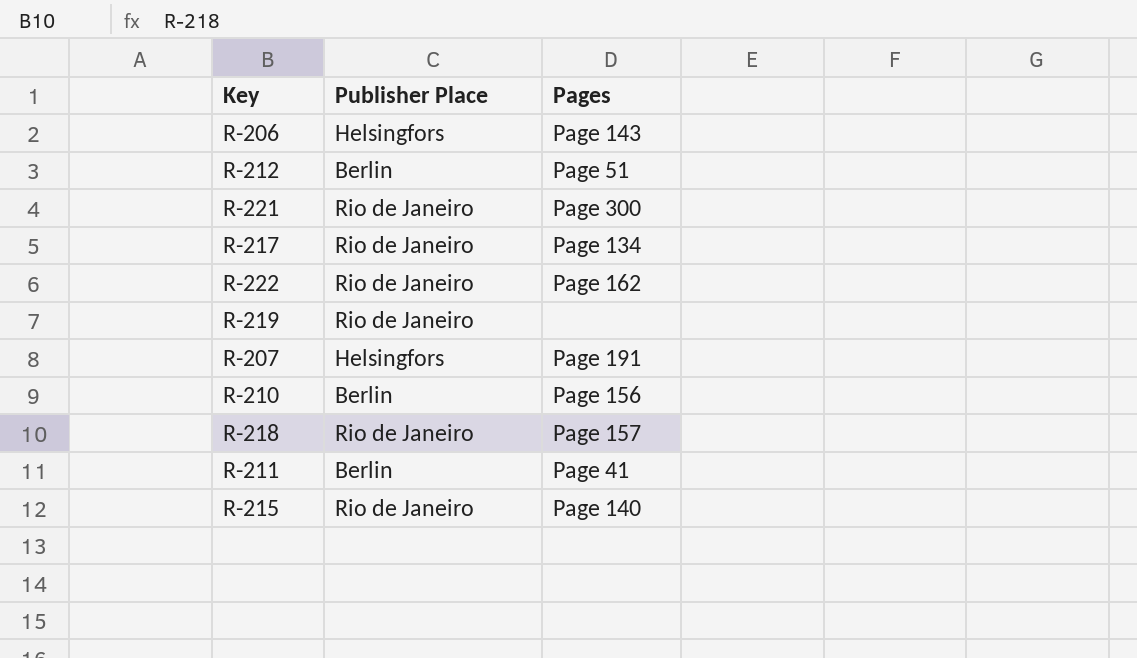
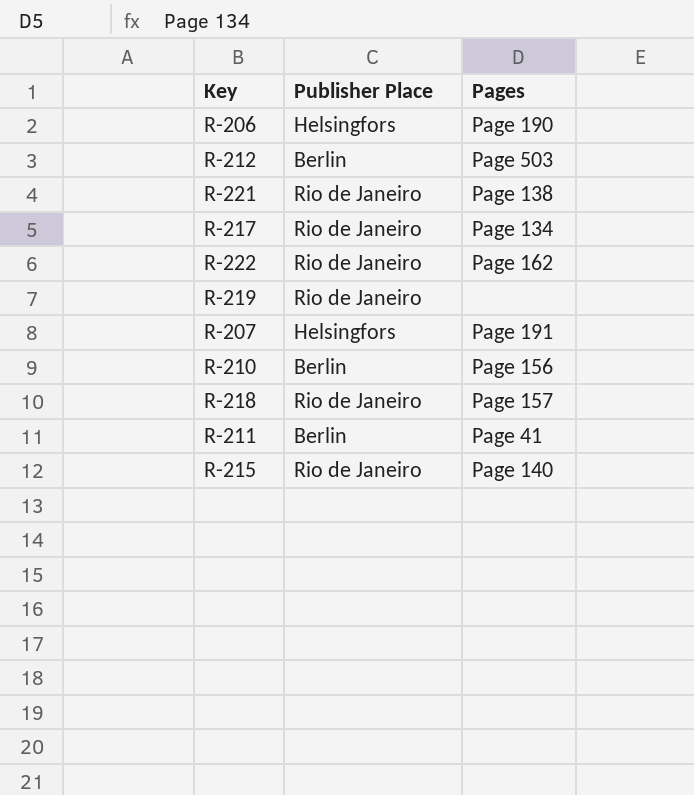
R-206 | Pages: Page 143 -> Page 190
R-212 | Pages: Page 51 -> Page 503
R-221 | Pages: Page 300 -> Page 138

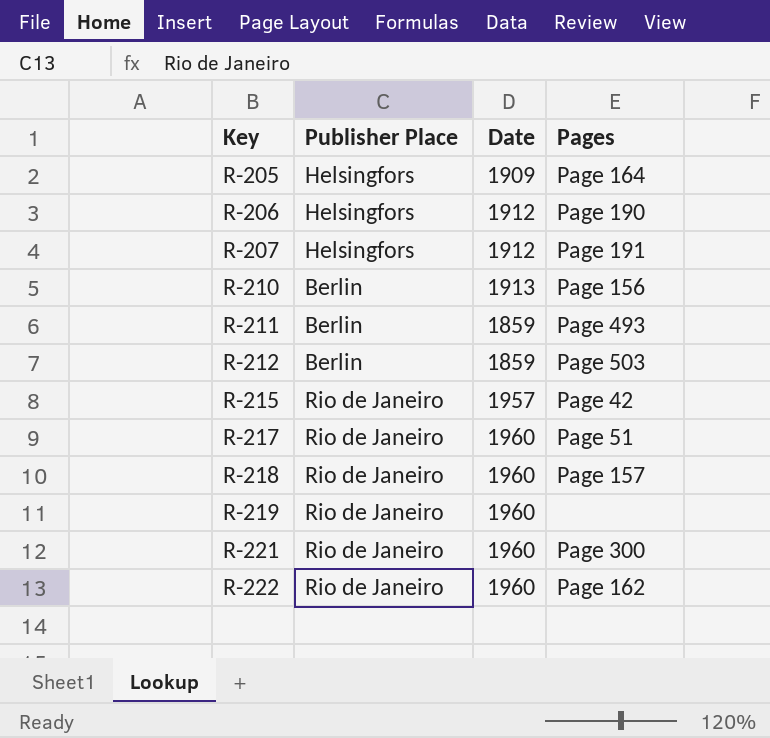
row order: none -> Key ascending
column Date | position: none -> 3
row R-205: none -> Helsingfors | 1909 | Page 164
R-211 | Pages: Page 41 -> Page 493
R-215 | Pages: Page 140 -> Page 42
R-217 | Pages: Page 134 -> Page 51
R-221 | Pages: Page 138 -> Page 300

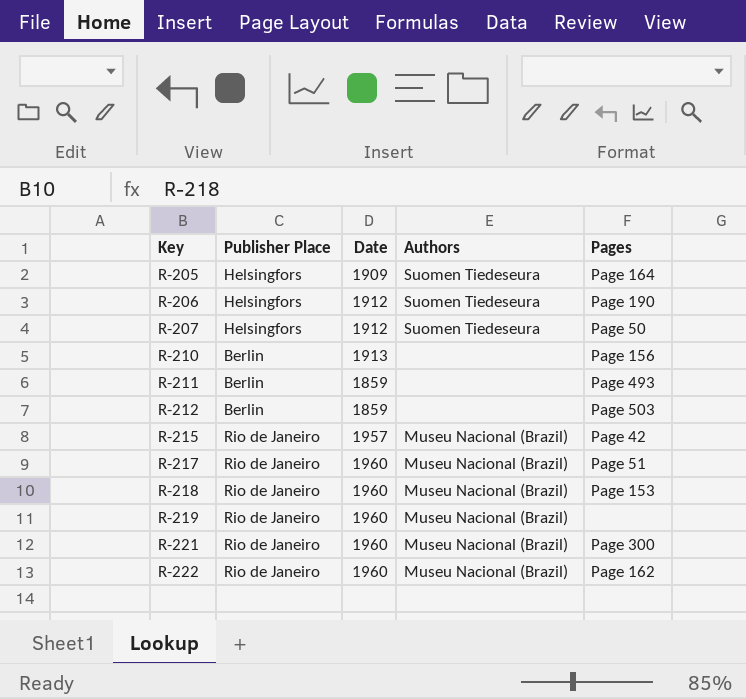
column Authors | position: none -> 4
R-207 | Pages: Page 191 -> Page 50
R-218 | Pages: Page 157 -> Page 153

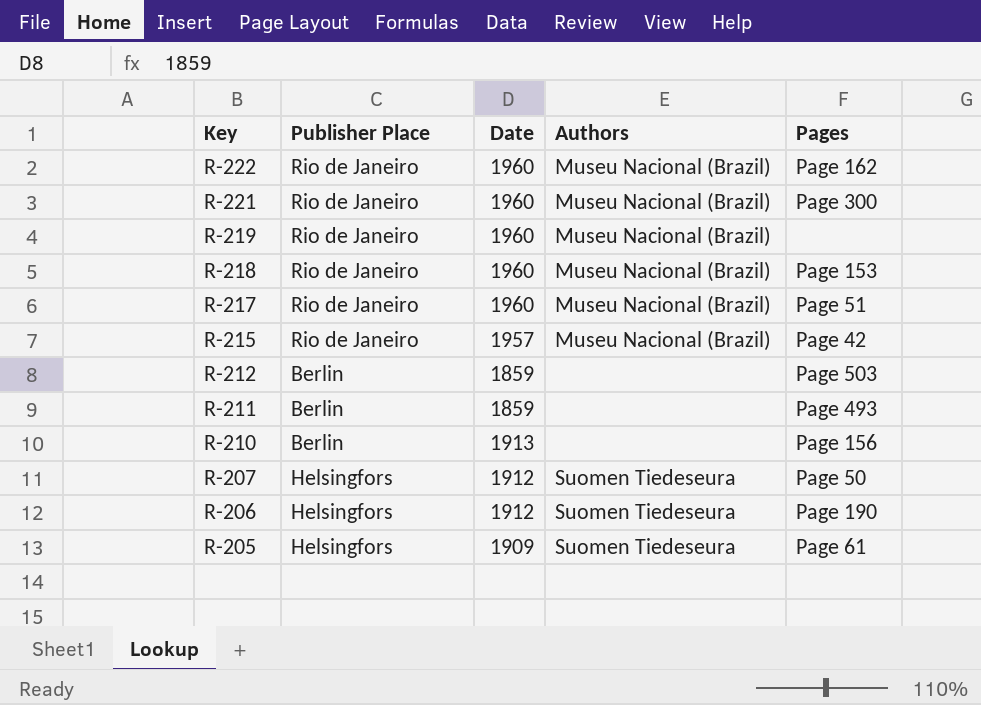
row order: Key ascending -> Key descending
R-205 | Pages: Page 164 -> Page 61

